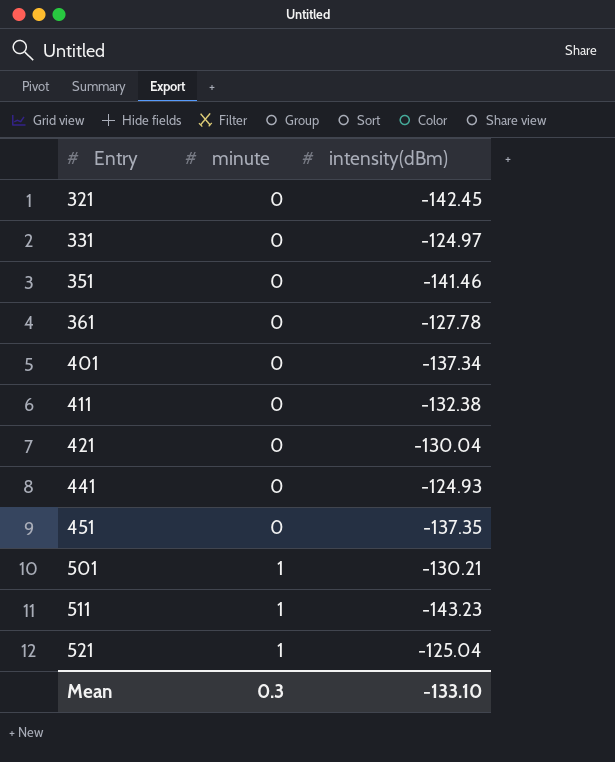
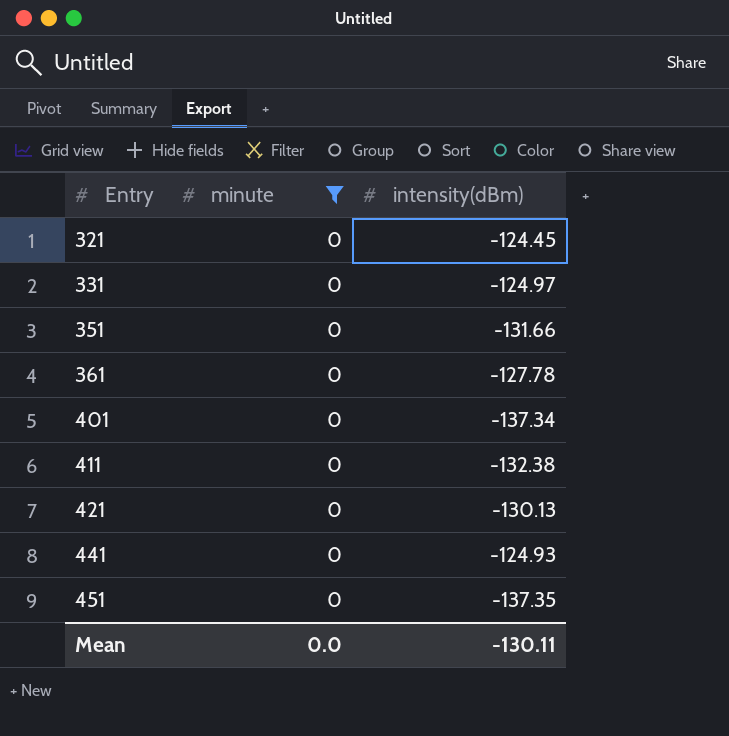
filter: none -> minute = 0
321 | intensity(dBm): -142.45 -> -124.45
351 | intensity(dBm): -141.46 -> -131.66
421 | intensity(dBm): -130.04 -> -130.13
Mean | minute: 0.3 -> 0.0
Mean | intensity(dBm): -133.10 -> -130.11

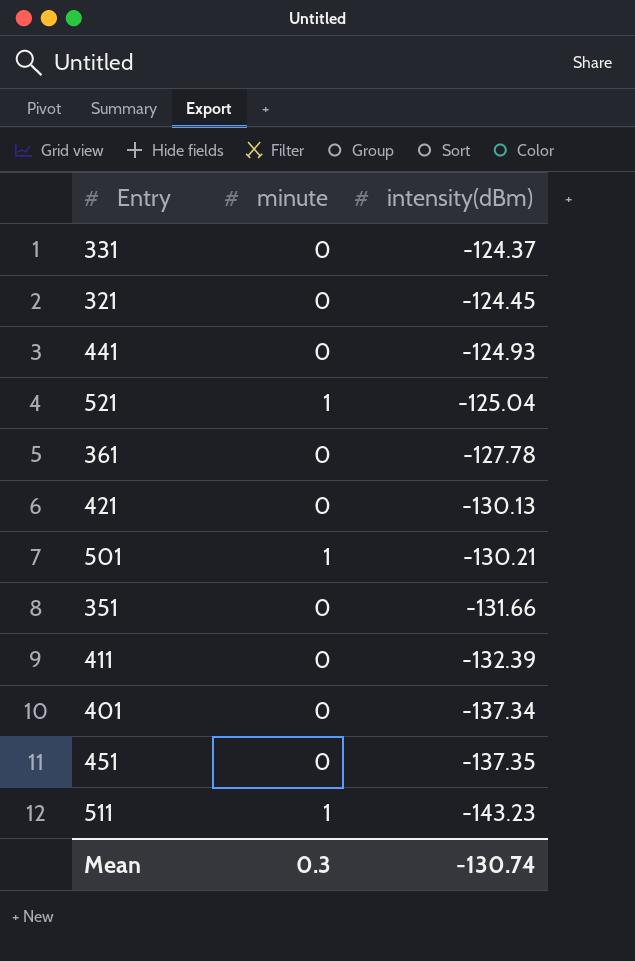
filter: minute = 0 -> none
row order: Entry ascending -> intensity(dBm) descending
331 | intensity(dBm): -124.97 -> -124.37
411 | intensity(dBm): -132.38 -> -132.39
Mean | minute: 0.0 -> 0.3
Mean | intensity(dBm): -130.11 -> -130.74

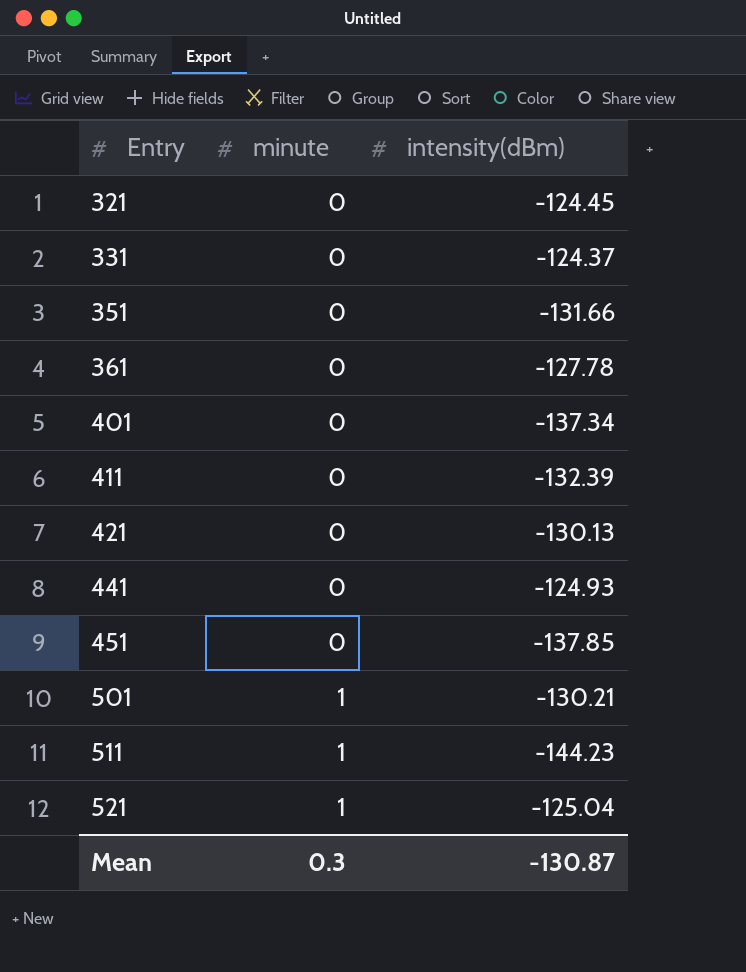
row order: intensity(dBm) descending -> Entry ascending
451 | intensity(dBm): -137.35 -> -137.85
511 | intensity(dBm): -143.23 -> -144.23
Mean | intensity(dBm): -130.74 -> -130.87

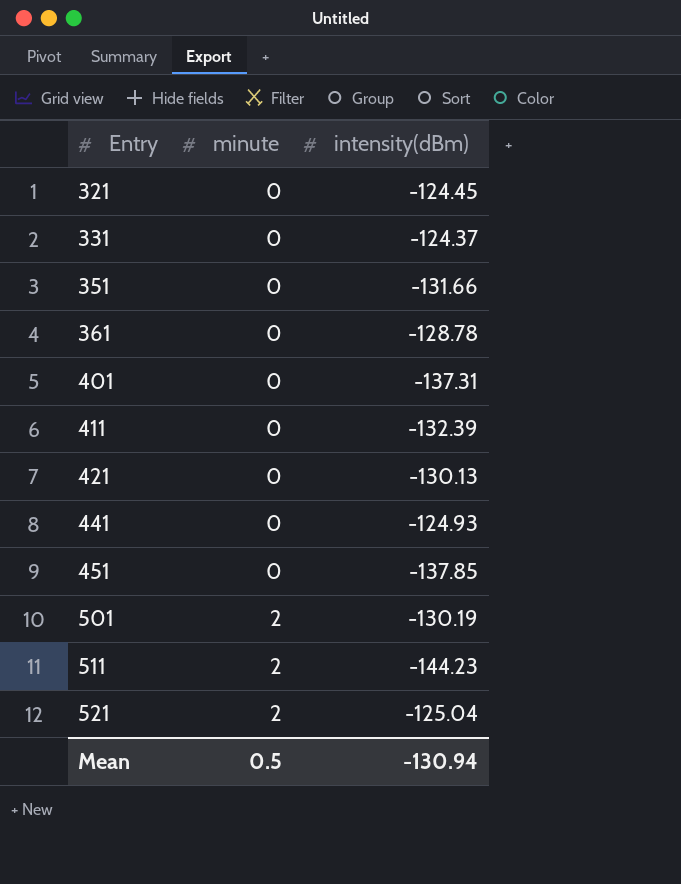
361 | intensity(dBm): -127.78 -> -128.78
401 | intensity(dBm): -137.34 -> -137.31
501 | minute: 1 -> 2
501 | intensity(dBm): -130.21 -> -130.19
511 | minute: 1 -> 2
521 | minute: 1 -> 2
Mean | minute: 0.3 -> 0.5
Mean | intensity(dBm): -130.87 -> -130.94

